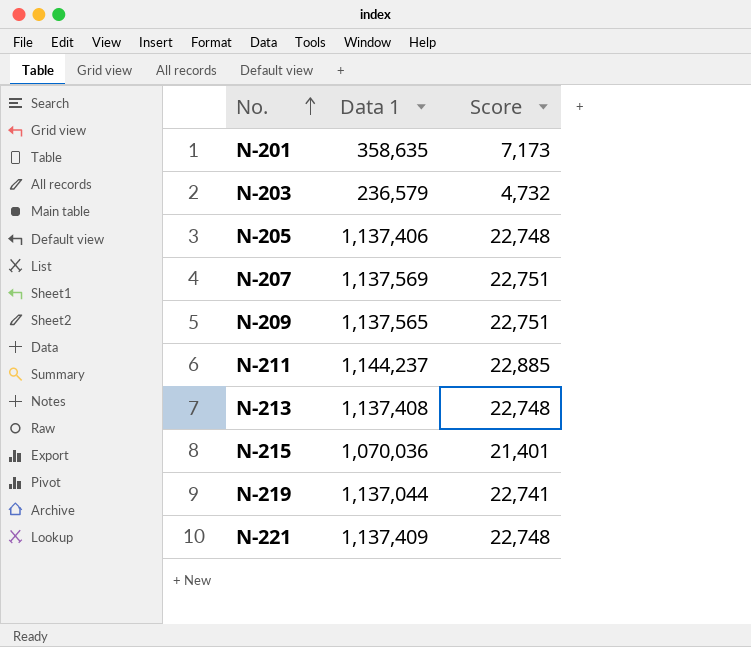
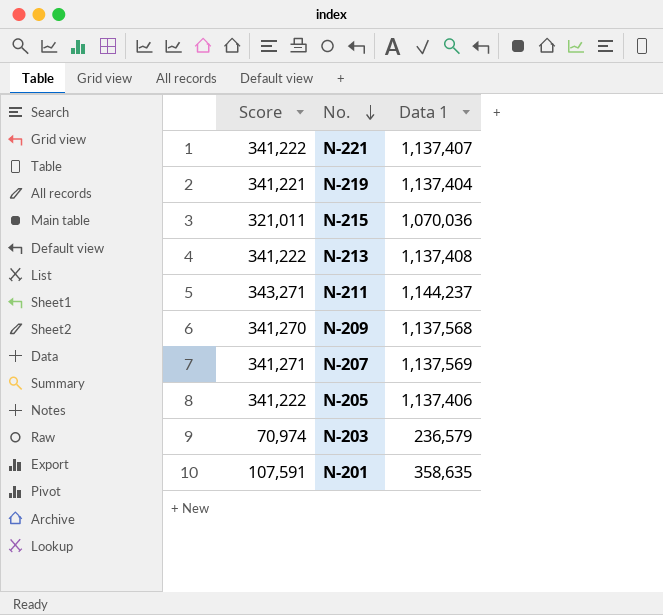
row order: No. ascending -> No. descending
column Score | formula: [Data 1] * 0.02 -> [Data 1] * 0.3
column Score | position: 3 -> 1
N-221 | Data 1: 1,137,409 -> 1,137,407
N-219 | Data 1: 1,137,044 -> 1,137,404
N-209 | Data 1: 1,137,565 -> 1,137,568

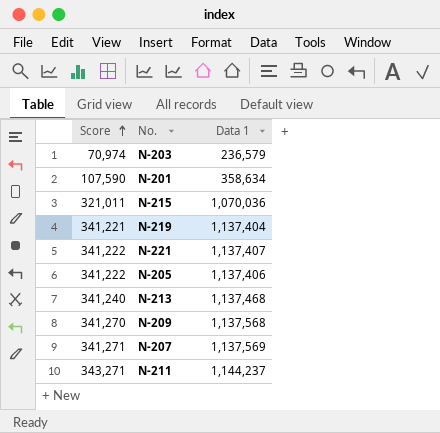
row order: No. descending -> Score ascending
N-201 | Score: 107,591 -> 107,590
N-201 | Data 1: 358,635 -> 358,634
N-213 | Score: 341,222 -> 341,240
N-213 | Data 1: 1,137,408 -> 1,137,468

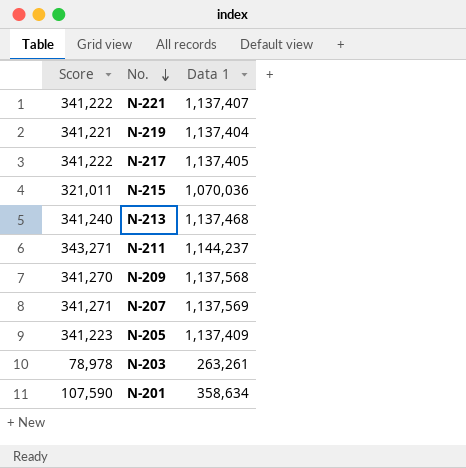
row order: Score ascending -> No. descending
row N-217: none -> 341,222 | 1,137,405
N-205 | Score: 341,222 -> 341,223
N-205 | Data 1: 1,137,406 -> 1,137,409
N-203 | Score: 70,974 -> 78,978
N-203 | Data 1: 236,579 -> 263,261

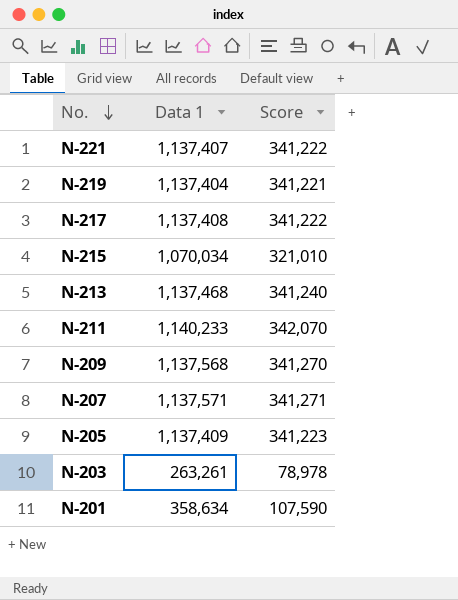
column Score | position: 1 -> 3
N-217 | Data 1: 1,137,405 -> 1,137,408
N-215 | Data 1: 1,070,036 -> 1,070,034
N-215 | Score: 321,011 -> 321,010
N-211 | Data 1: 1,144,237 -> 1,140,233
N-211 | Score: 343,271 -> 342,070
N-207 | Data 1: 1,137,569 -> 1,137,571

